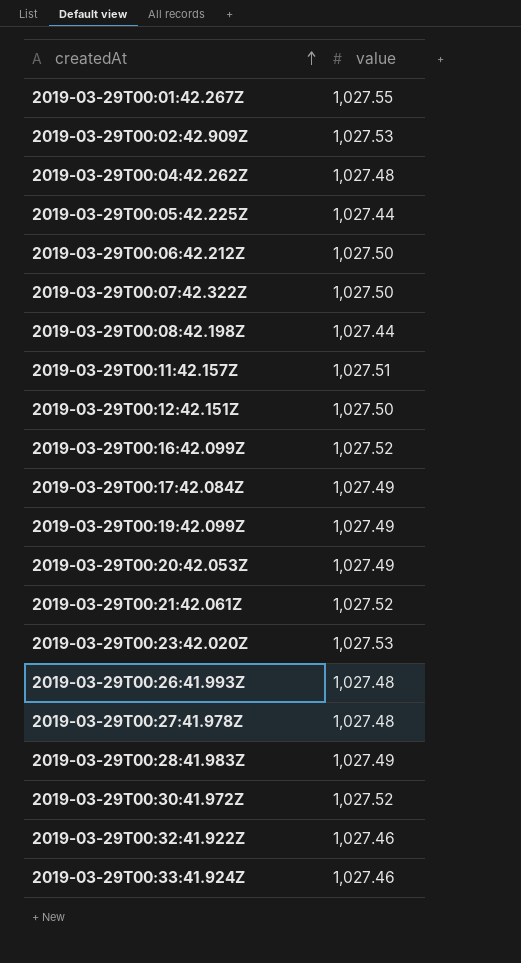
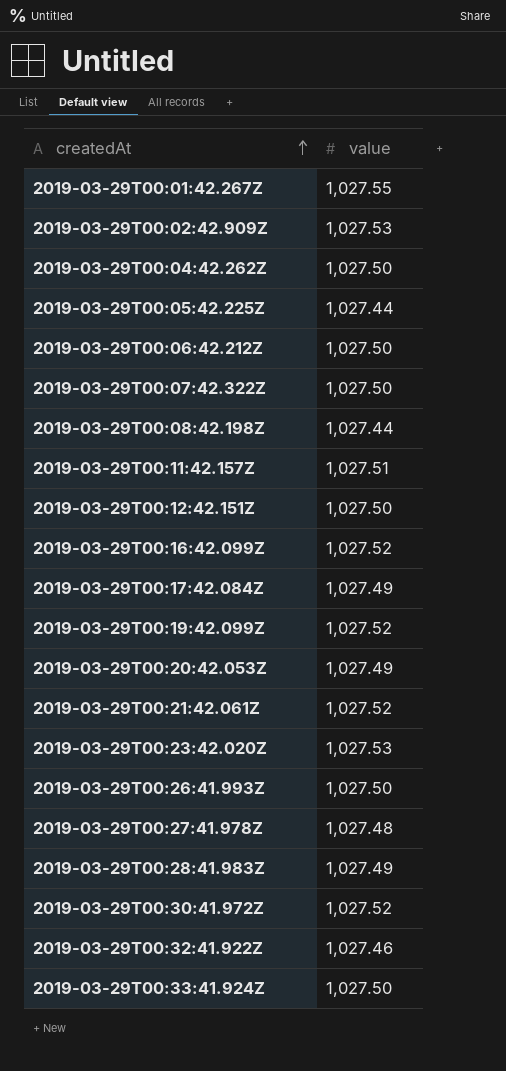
2019-03-29T00:04:42.262Z | value: 1,027.48 -> 1,027.50
2019-03-29T00:19:42.099Z | value: 1,027.49 -> 1,027.52
2019-03-29T00:26:41.993Z | value: 1,027.48 -> 1,027.50
2019-03-29T00:33:41.924Z | value: 1,027.46 -> 1,027.50

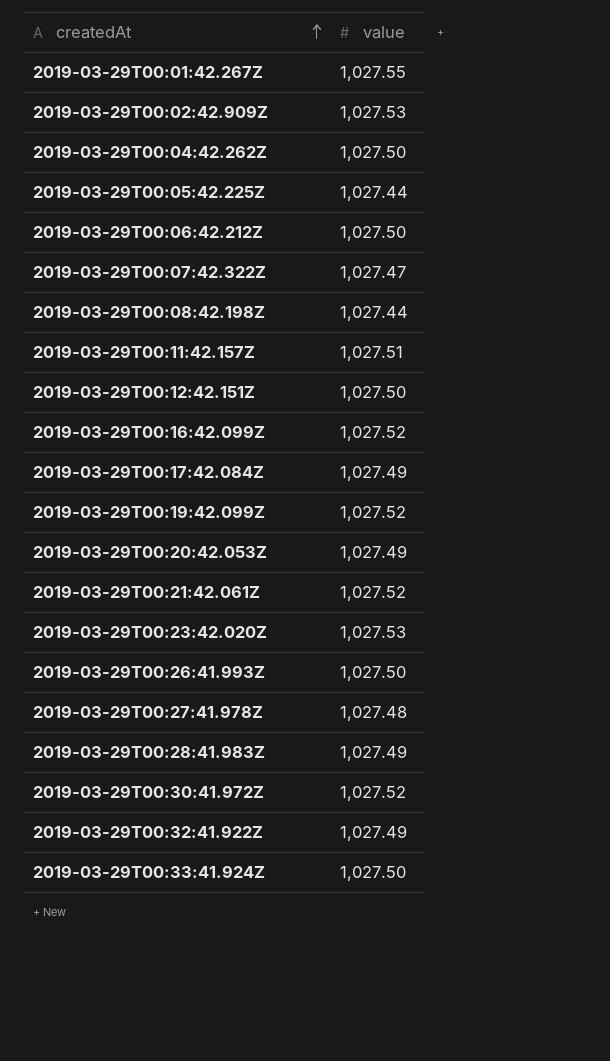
2019-03-29T00:07:42.322Z | value: 1,027.50 -> 1,027.47
2019-03-29T00:32:41.922Z | value: 1,027.46 -> 1,027.49

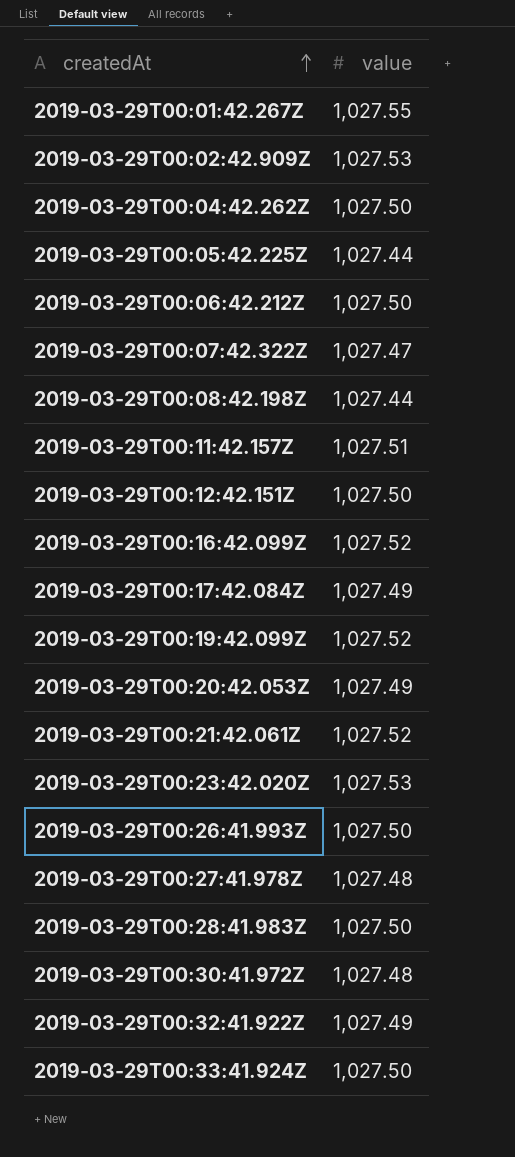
2019-03-29T00:28:41.983Z | value: 1,027.49 -> 1,027.50
2019-03-29T00:30:41.972Z | value: 1,027.52 -> 1,027.48

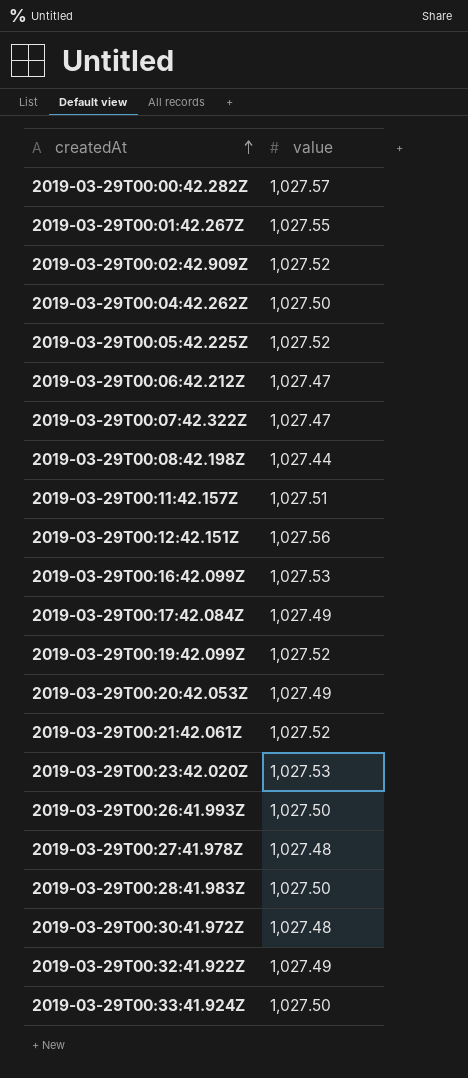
row 2019-03-29T00:00:42.282Z: none -> 1,027.57
2019-03-29T00:02:42.909Z | value: 1,027.53 -> 1,027.52
2019-03-29T00:05:42.225Z | value: 1,027.44 -> 1,027.52
2019-03-29T00:06:42.212Z | value: 1,027.50 -> 1,027.47
2019-03-29T00:12:42.151Z | value: 1,027.50 -> 1,027.56
2019-03-29T00:16:42.099Z | value: 1,027.52 -> 1,027.53

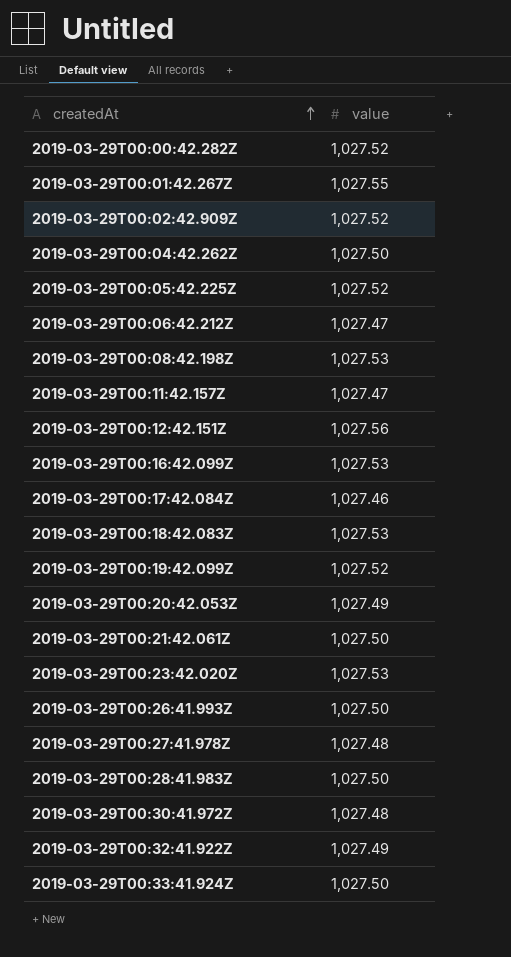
row 2019-03-29T00:07:42.322Z: 1,027.47 -> none
2019-03-29T00:00:42.282Z | value: 1,027.57 -> 1,027.52
2019-03-29T00:08:42.198Z | value: 1,027.44 -> 1,027.53
2019-03-29T00:11:42.157Z | value: 1,027.51 -> 1,027.47
2019-03-29T00:17:42.084Z | value: 1,027.49 -> 1,027.46
row 2019-03-29T00:18:42.083Z: none -> 1,027.53
2019-03-29T00:21:42.061Z | value: 1,027.52 -> 1,027.50

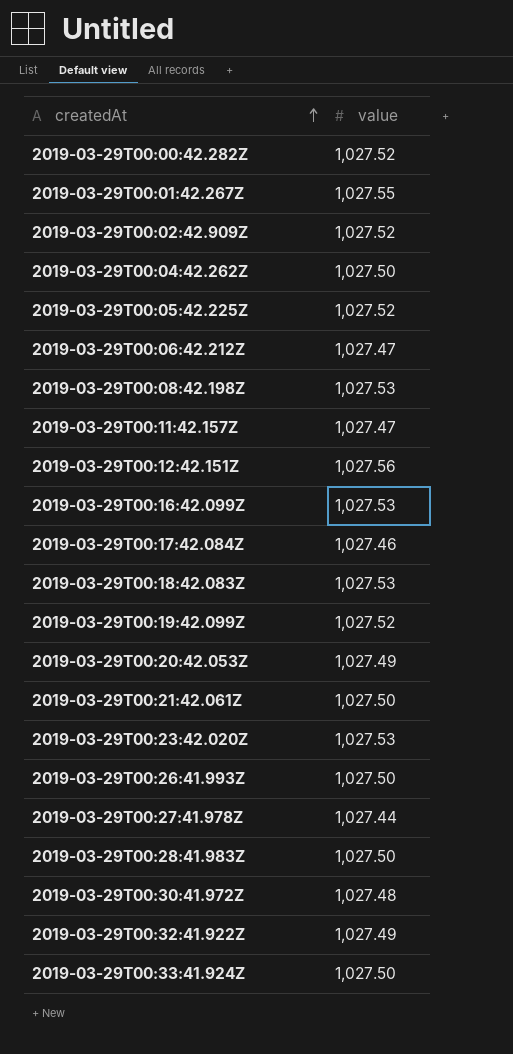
2019-03-29T00:27:41.978Z | value: 1,027.48 -> 1,027.44

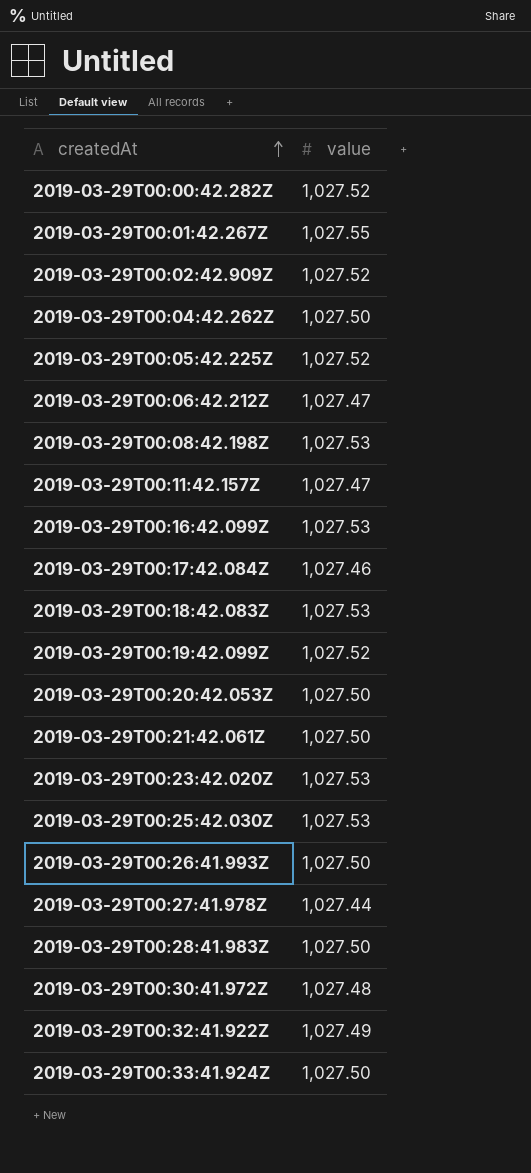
row 2019-03-29T00:12:42.151Z: 1,027.56 -> none
2019-03-29T00:20:42.053Z | value: 1,027.49 -> 1,027.50
row 2019-03-29T00:25:42.030Z: none -> 1,027.53

